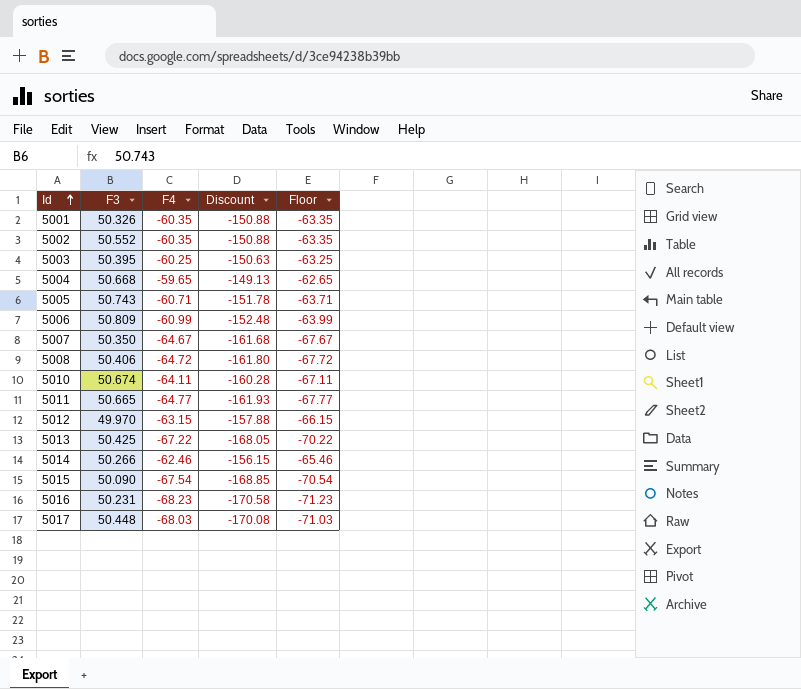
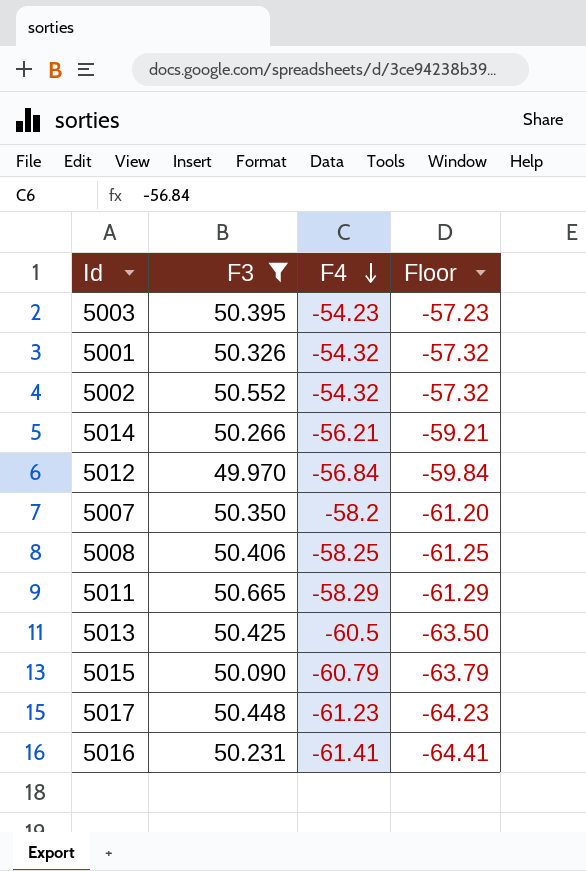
filter: none -> F3 <= 50.665
row order: Id ascending -> F4 descending
column Discount | formula: [F4] * 2.5 -> none
5003 | F4: -60.25 -> -54.23
5003 | Floor: -63.25 -> -57.23
5001 | F4: -60.35 -> -54.32
5001 | Floor: -63.35 -> -57.32
5002 | F4: -60.35 -> -54.32
5002 | Floor: -63.35 -> -57.32
5014 | F4: -62.46 -> -56.21
5014 | Floor: -65.46 -> -59.21
5012 | F4: -63.15 -> -56.84
5012 | Floor: -66.15 -> -59.84
5007 | F4: -64.67 -> -58.2
5007 | Floor: -67.67 -> -61.20
5008 | F4: -64.72 -> -58.25
5008 | Floor: -67.72 -> -61.25
5011 | F4: -64.77 -> -58.29
5011 | Floor: -67.77 -> -61.29
5013 | F4: -67.22 -> -60.5
5013 | Floor: -70.22 -> -63.50
5015 | F4: -67.54 -> -60.79
5015 | Floor: -70.54 -> -63.79
5017 | F4: -68.03 -> -61.23
5017 | Floor: -71.03 -> -64.23
5016 | F4: -68.23 -> -61.41
5016 | Floor: -71.23 -> -64.41

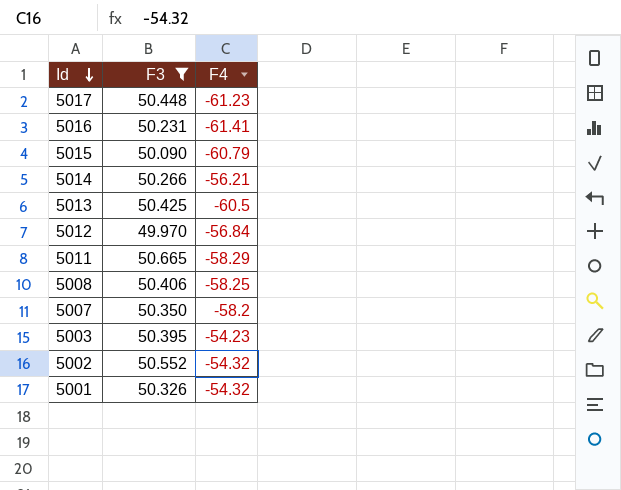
row order: F4 descending -> Id descending
column Floor | formula: [F4] - 3 -> none

